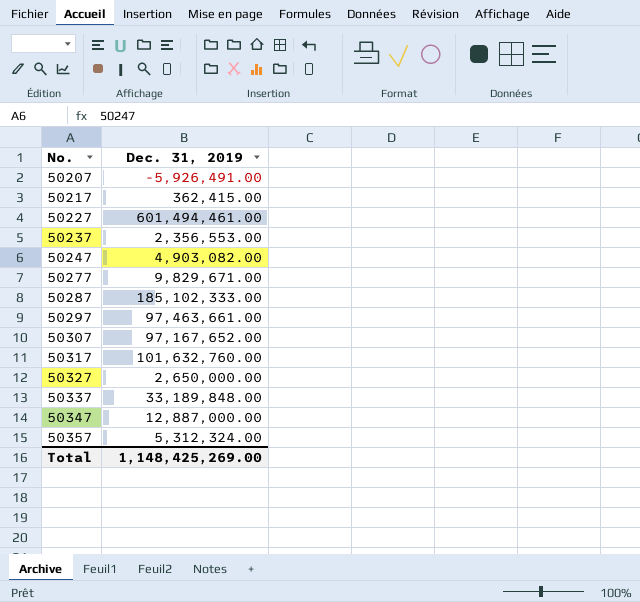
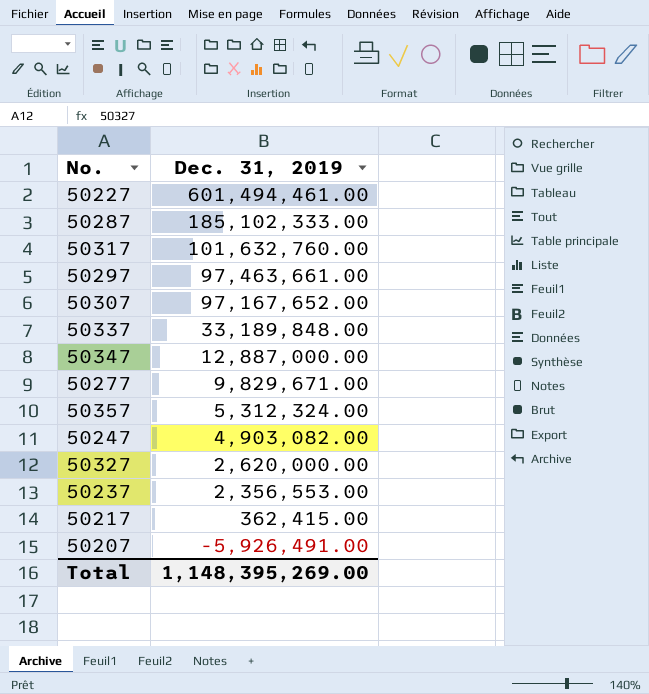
row order: No. ascending -> Dec. 31, 2019 descending
50327 | Dec. 31, 2019: 2,650,000.00 -> 2,620,000.00
Total | Dec. 31, 2019: 1,148,425,269.00 -> 1,148,395,269.00

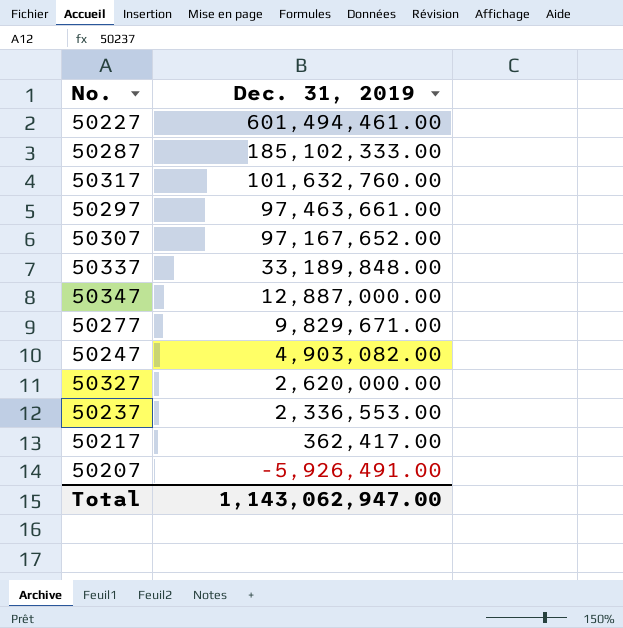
row 50357: 5,312,324.00 -> none
50237 | Dec. 31, 2019: 2,356,553.00 -> 2,336,553.00
50217 | Dec. 31, 2019: 362,415.00 -> 362,417.00
Total | Dec. 31, 2019: 1,148,395,269.00 -> 1,143,062,947.00

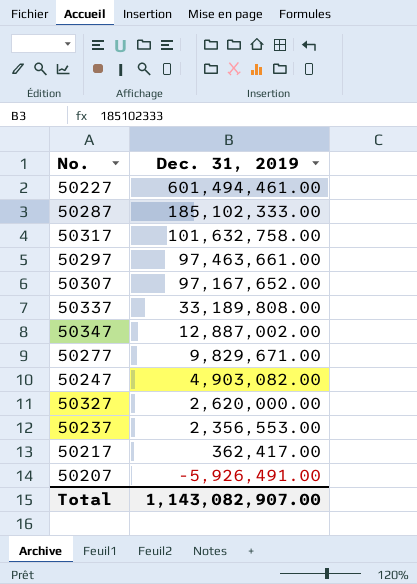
50317 | Dec. 31, 2019: 101,632,760.00 -> 101,632,758.00
50337 | Dec. 31, 2019: 33,189,848.00 -> 33,189,808.00
50347 | Dec. 31, 2019: 12,887,000.00 -> 12,887,002.00
50237 | Dec. 31, 2019: 2,336,553.00 -> 2,356,553.00
Total | Dec. 31, 2019: 1,143,062,947.00 -> 1,143,082,907.00

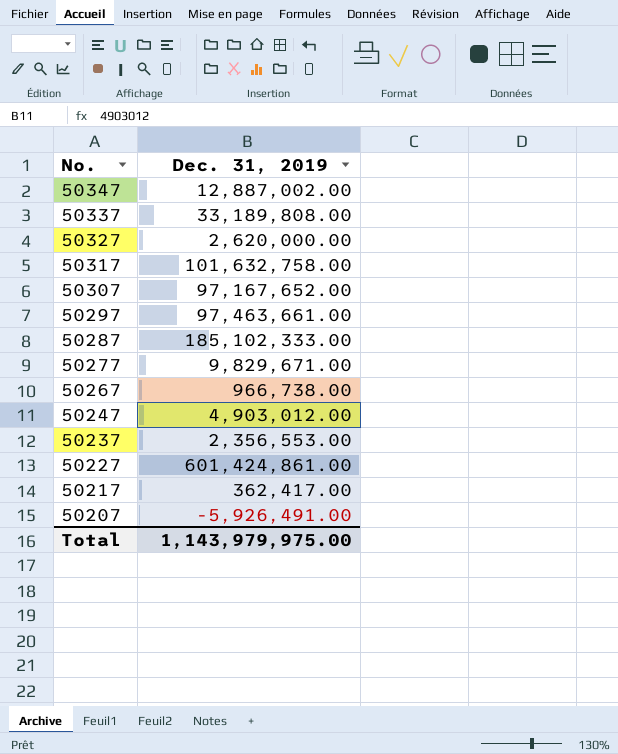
row order: Dec. 31, 2019 descending -> No. descending
row 50267: none -> 966,738.00
50247 | Dec. 31, 2019: 4,903,082.00 -> 4,903,012.00
50227 | Dec. 31, 2019: 601,494,461.00 -> 601,424,861.00
Total | Dec. 31, 2019: 1,143,082,907.00 -> 1,143,979,975.00

